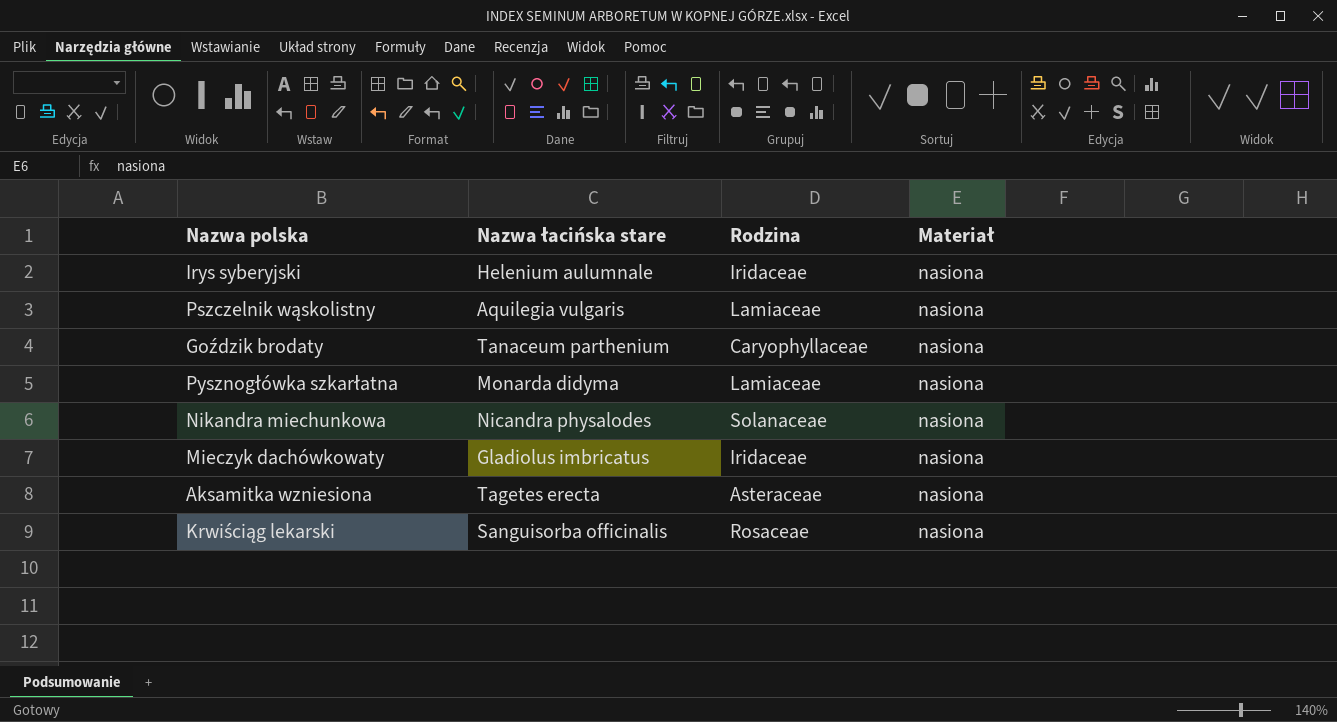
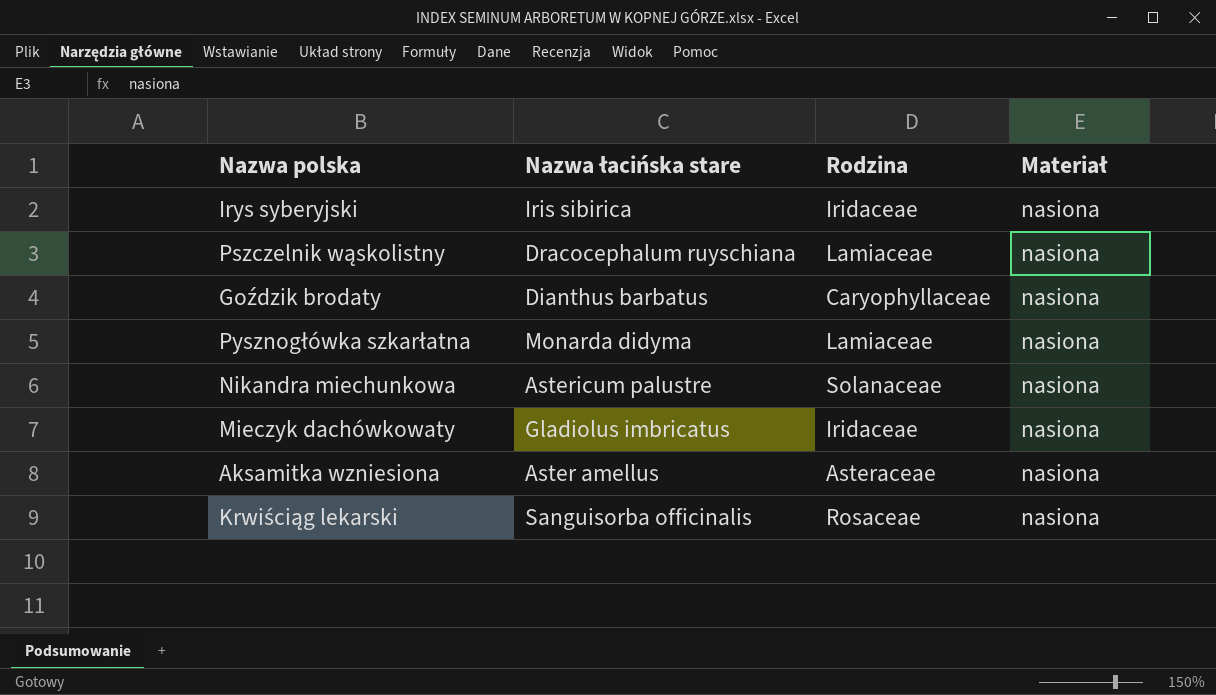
Irys syberyjski | Nazwa łacińska stare: Helenium aulumnale -> Iris sibirica
Pszczelnik wąskolistny | Nazwa łacińska stare: Aquilegia vulgaris -> Dracocephalum ruyschiana
Goździk brodaty | Nazwa łacińska stare: Tanaceum parthenium -> Dianthus barbatus
Nikandra miechunkowa | Nazwa łacińska stare: Nicandra physalodes -> Astericum palustre
Aksamitka wzniesiona | Nazwa łacińska stare: Tagetes erecta -> Aster amellus

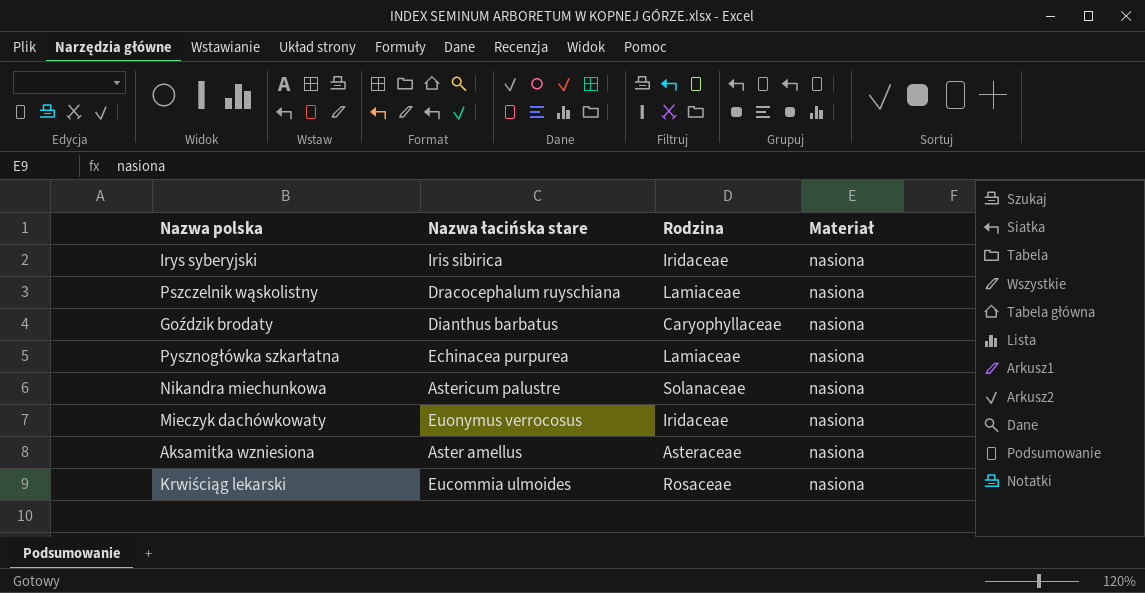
Pysznogłówka szkarłatna | Nazwa łacińska stare: Monarda didyma -> Echinacea purpurea
Mieczyk dachówkowaty | Nazwa łacińska stare: Gladiolus imbricatus -> Euonymus verrocosus
Krwiściąg lekarski | Nazwa łacińska stare: Sanguisorba officinalis -> Eucommia ulmoides

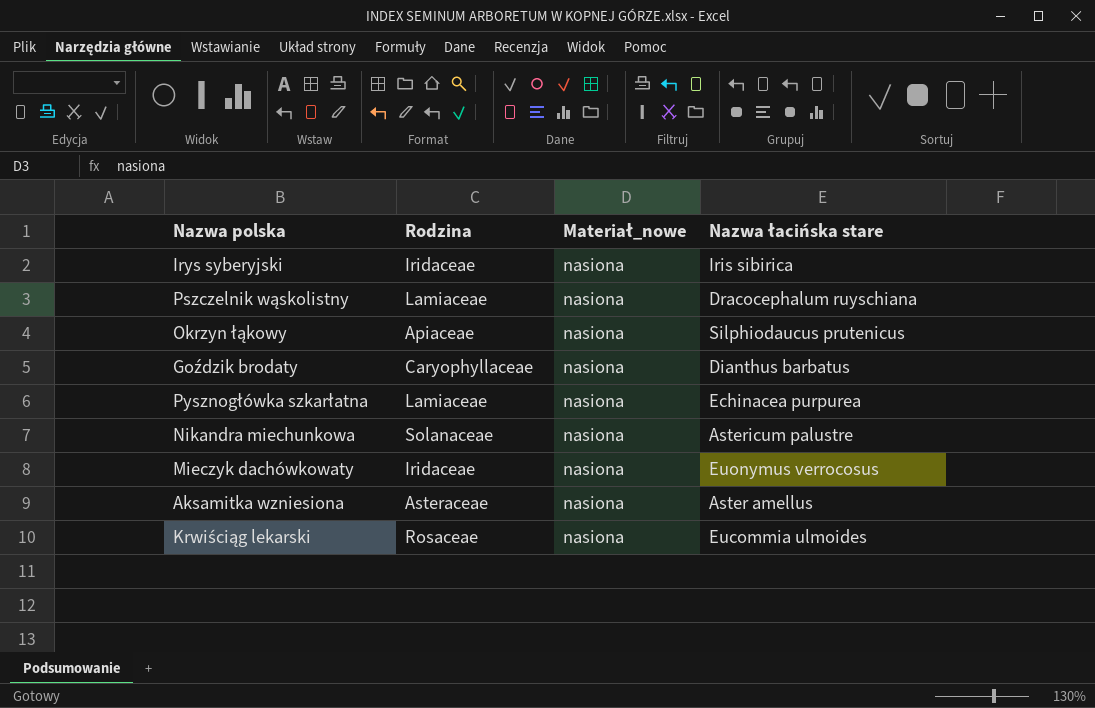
column name: Materiał -> Materiał_nowe
column Nazwa łacińska stare | position: 2 -> 4
row Okrzyn łąkowy: none -> Apiaceae | nasiona | Silphiodaucus prutenicus

